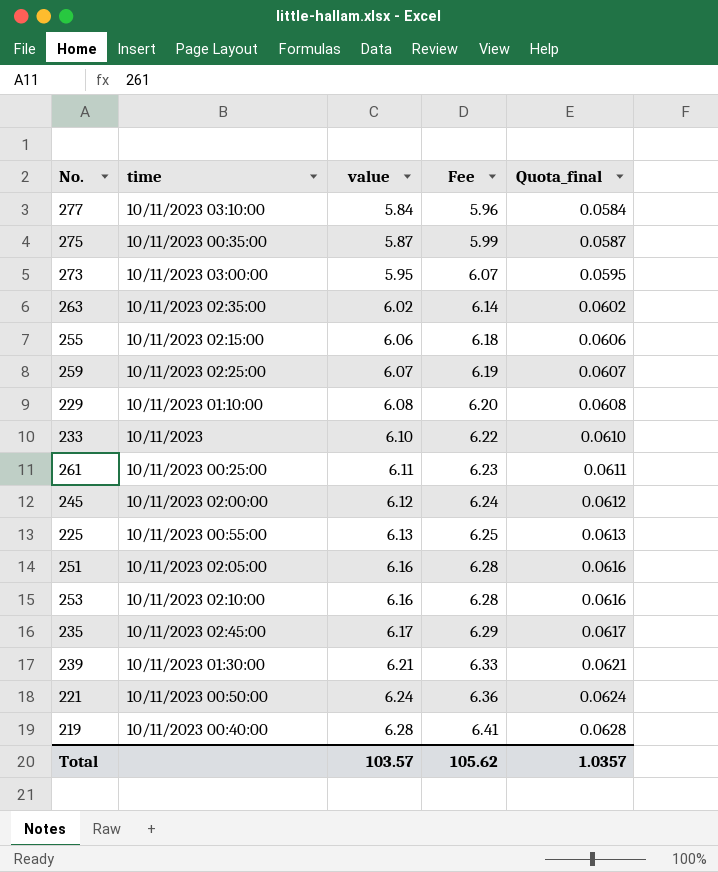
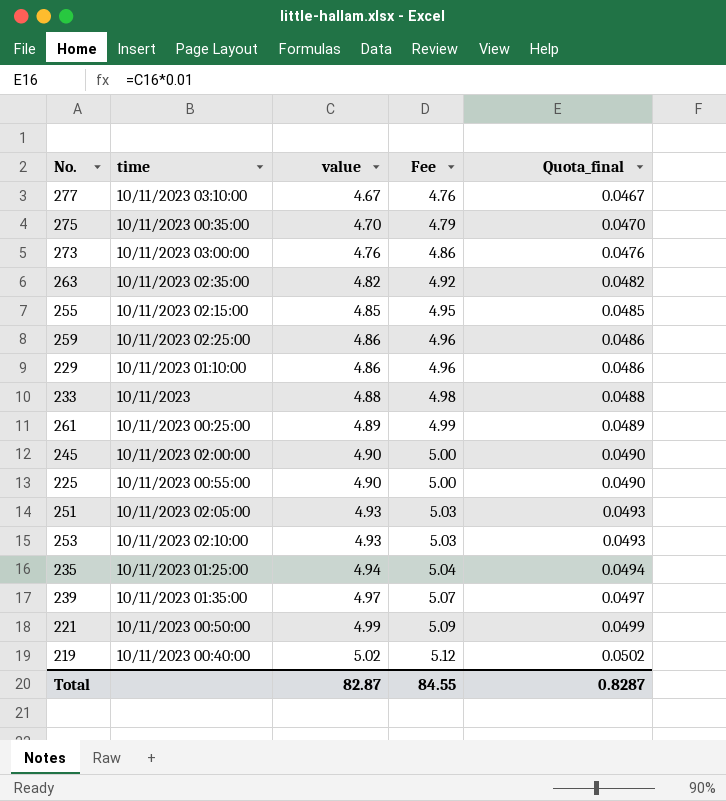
277 | value: 5.84 -> 4.67
277 | Fee: 5.96 -> 4.76
277 | Quota_final: 0.0584 -> 0.0467
275 | value: 5.87 -> 4.70
275 | Fee: 5.99 -> 4.79
275 | Quota_final: 0.0587 -> 0.0470
273 | value: 5.95 -> 4.76
273 | Fee: 6.07 -> 4.86
273 | Quota_final: 0.0595 -> 0.0476
263 | value: 6.02 -> 4.82
263 | Fee: 6.14 -> 4.92
263 | Quota_final: 0.0602 -> 0.0482
255 | value: 6.06 -> 4.85
255 | Fee: 6.18 -> 4.95
255 | Quota_final: 0.0606 -> 0.0485
259 | value: 6.07 -> 4.86
259 | Fee: 6.19 -> 4.96
259 | Quota_final: 0.0607 -> 0.0486
229 | value: 6.08 -> 4.86
229 | Fee: 6.20 -> 4.96
229 | Quota_final: 0.0608 -> 0.0486
233 | value: 6.10 -> 4.88
233 | Fee: 6.22 -> 4.98
233 | Quota_final: 0.0610 -> 0.0488
261 | value: 6.11 -> 4.89
261 | Fee: 6.23 -> 4.99
261 | Quota_final: 0.0611 -> 0.0489
245 | value: 6.12 -> 4.90
245 | Fee: 6.24 -> 5.00
245 | Quota_final: 0.0612 -> 0.0490
225 | value: 6.13 -> 4.90
225 | Fee: 6.25 -> 5.00
225 | Quota_final: 0.0613 -> 0.0490
251 | value: 6.16 -> 4.93
251 | Fee: 6.28 -> 5.03
251 | Quota_final: 0.0616 -> 0.0493
253 | value: 6.16 -> 4.93
253 | Fee: 6.28 -> 5.03
253 | Quota_final: 0.0616 -> 0.0493
235 | time: 10/11/2023 02:45:00 -> 10/11/2023 01:25:00
235 | value: 6.17 -> 4.94
235 | Fee: 6.29 -> 5.04
235 | Quota_final: 0.0617 -> 0.0494
239 | time: 10/11/2023 01:30:00 -> 10/11/2023 01:35:00
239 | value: 6.21 -> 4.97
239 | Fee: 6.33 -> 5.07
239 | Quota_final: 0.0621 -> 0.0497
221 | value: 6.24 -> 4.99
221 | Fee: 6.36 -> 5.09
221 | Quota_final: 0.0624 -> 0.0499
219 | value: 6.28 -> 5.02
219 | Fee: 6.41 -> 5.12
219 | Quota_final: 0.0628 -> 0.0502
Total | value: 103.57 -> 82.87
Total | Fee: 105.62 -> 84.55
Total | Quota_final: 1.0357 -> 0.8287

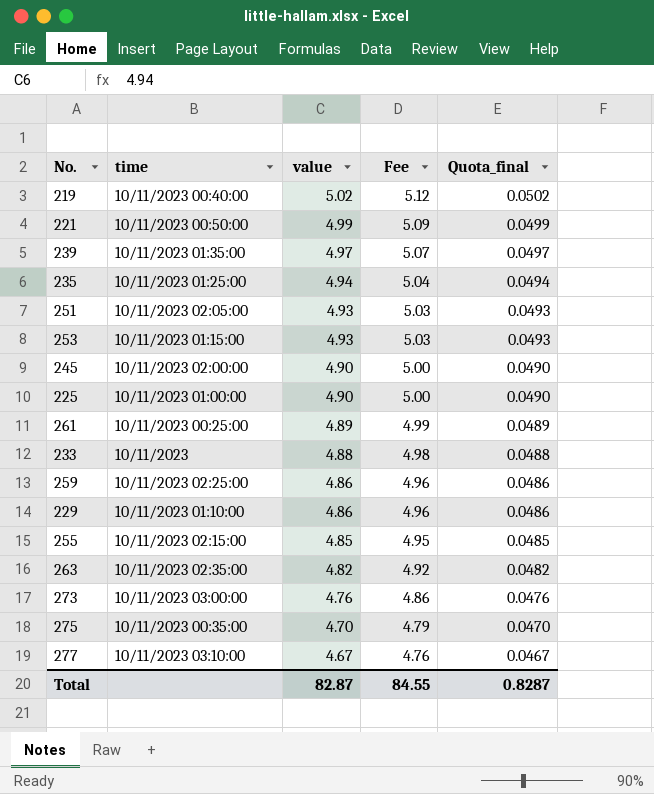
row order: value ascending -> value descending
253 | time: 10/11/2023 02:10:00 -> 10/11/2023 01:15:00
225 | time: 10/11/2023 00:55:00 -> 10/11/2023 01:00:00

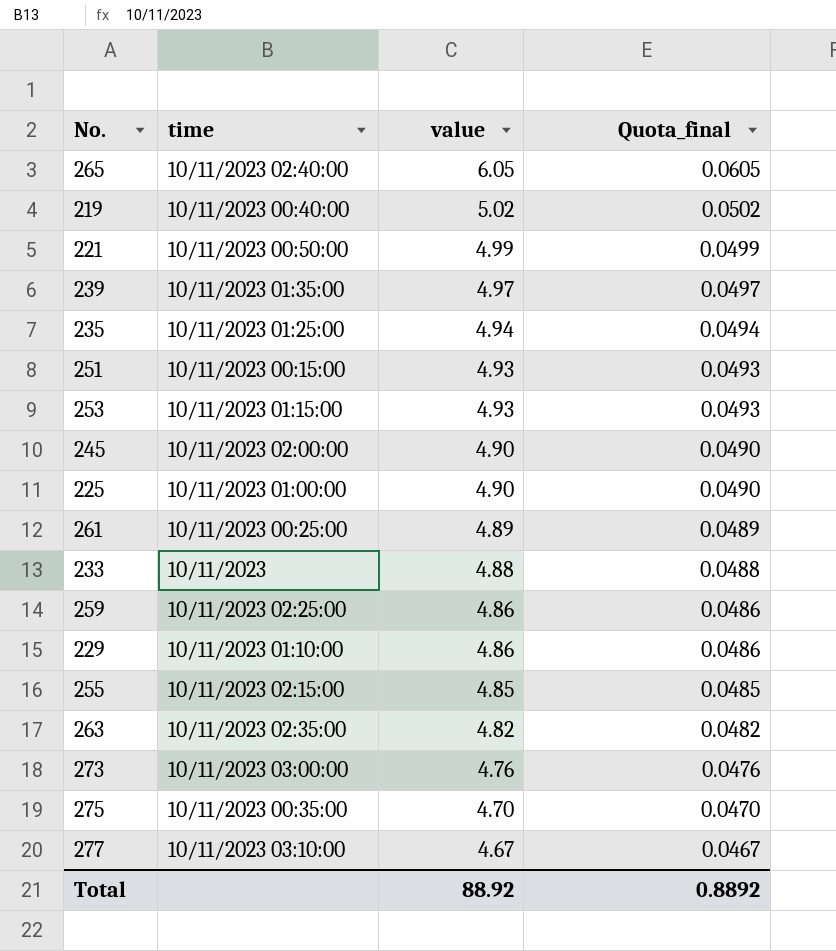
column Fee | formula: [value] * 1.02 -> none
row 265: none -> 10/11/2023 02:40:00 | 6.05 | 0.0605
251 | time: 10/11/2023 02:05:00 -> 10/11/2023 00:15:00
Total | value: 82.87 -> 88.92
Total | Quota_final: 0.8287 -> 0.8892

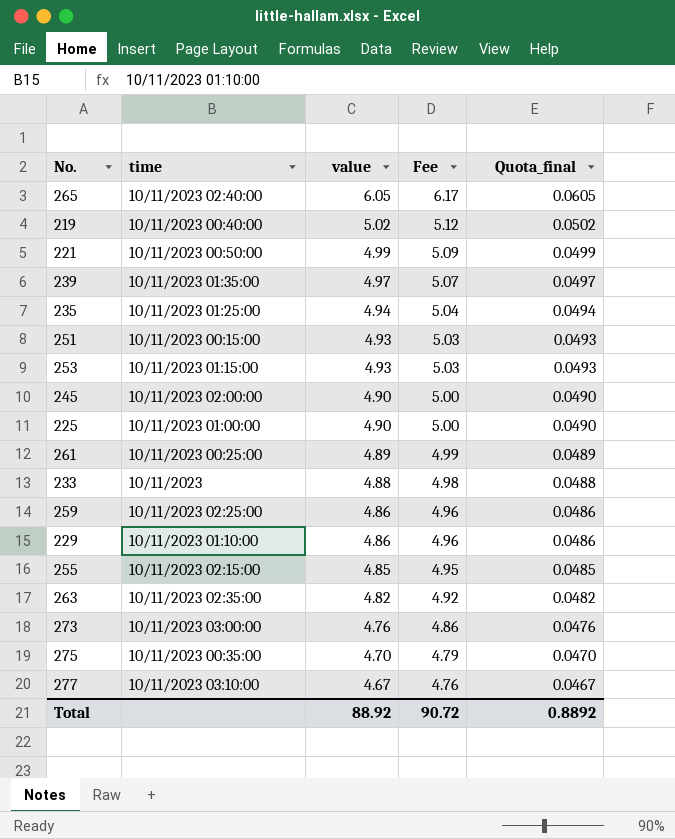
column Fee | formula: none -> [value] * 1.02

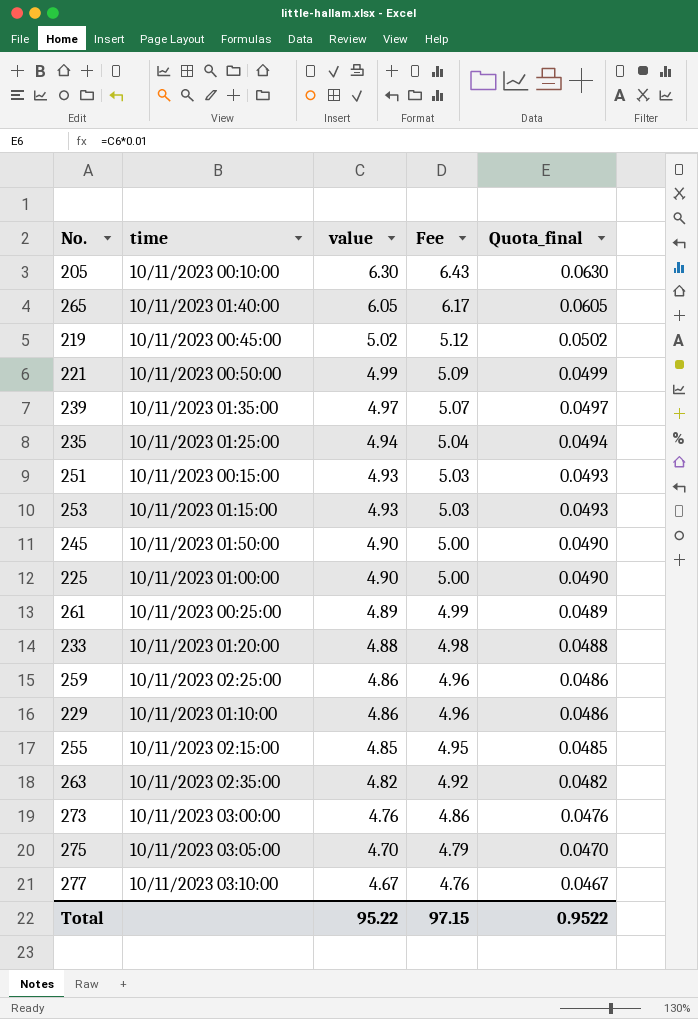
row 205: none -> 10/11/2023 00:10:00 | 6.30 | 6.43 | 0.0630
265 | time: 10/11/2023 02:40:00 -> 10/11/2023 01:40:00
219 | time: 10/11/2023 00:40:00 -> 10/11/2023 00:45:00
245 | time: 10/11/2023 02:00:00 -> 10/11/2023 01:50:00
233 | time: 10/11/2023 -> 10/11/2023 01:20:00
275 | time: 10/11/2023 00:35:00 -> 10/11/2023 03:05:00
Total | value: 88.92 -> 95.22
Total | Fee: 90.72 -> 97.15
Total | Quota_final: 0.8892 -> 0.9522

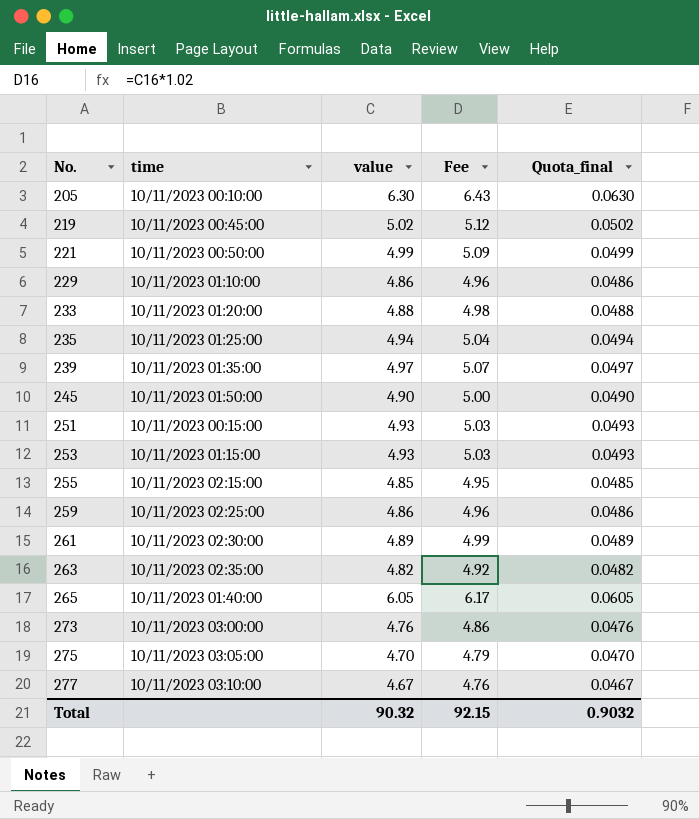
row order: value descending -> No. ascending
row 225: 10/11/2023 01:00:00 | 4.90 | 5.00 | 0.0490 -> none
261 | time: 10/11/2023 00:25:00 -> 10/11/2023 02:30:00
Total | value: 95.22 -> 90.32
Total | Fee: 97.15 -> 92.15
Total | Quota_final: 0.9522 -> 0.9032

